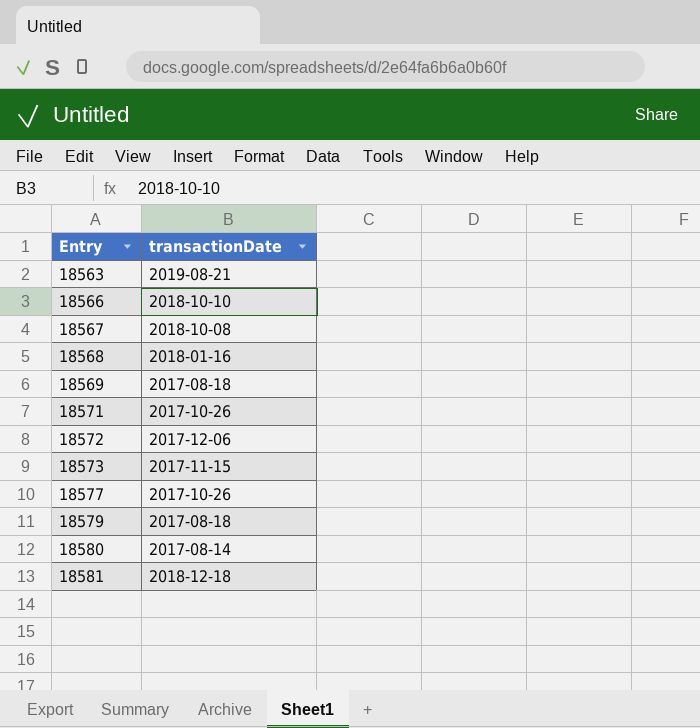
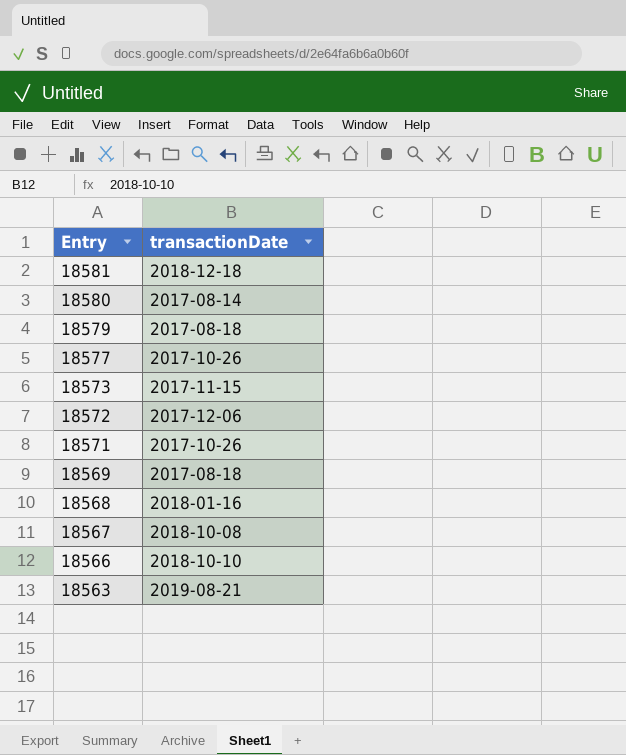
row order: Entry ascending -> Entry descending

